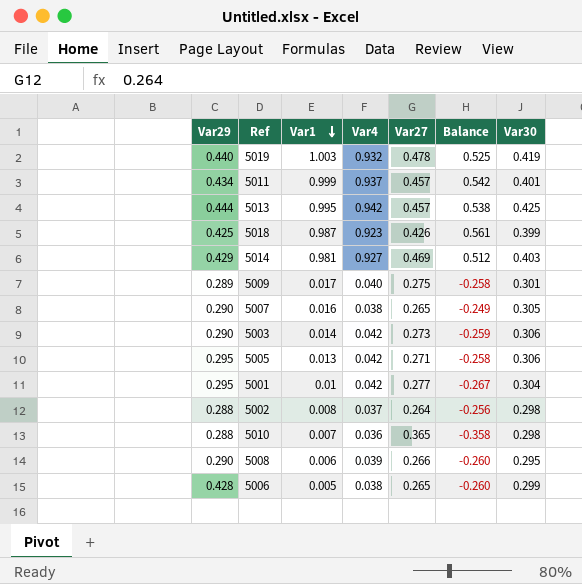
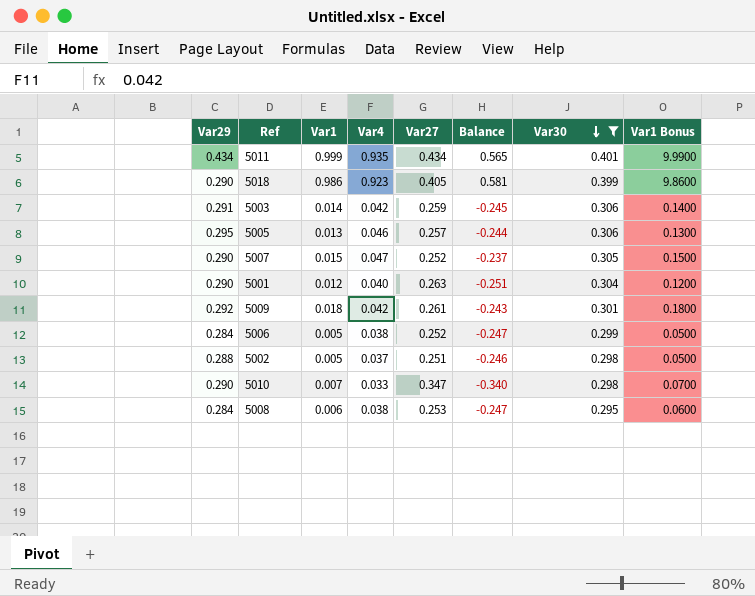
filter: none -> Var30 <= 0.401
row order: Var1 descending -> Var30 descending
column Var1 Bonus | formula: none -> [Var1] * 10
5011 | Var4: 0.937 -> 0.935
5011 | Var27: 0.457 -> 0.434
5011 | Balance: 0.542 -> 0.565
5018 | Var29: 0.425 -> 0.290
5018 | Var1: 0.987 -> 0.986
5018 | Var27: 0.426 -> 0.405
5018 | Balance: 0.561 -> 0.581
5003 | Var29: 0.290 -> 0.291
5003 | Var27: 0.273 -> 0.259
5003 | Balance: -0.259 -> -0.245
5005 | Var4: 0.042 -> 0.046
5005 | Var27: 0.271 -> 0.257
5005 | Balance: -0.258 -> -0.244
5007 | Var1: 0.016 -> 0.015
5007 | Var4: 0.038 -> 0.047
5007 | Var27: 0.265 -> 0.252
5007 | Balance: -0.249 -> -0.237
5001 | Var29: 0.295 -> 0.290
5001 | Var1: 0.01 -> 0.012
5001 | Var4: 0.042 -> 0.040
5001 | Var27: 0.277 -> 0.263
5001 | Balance: -0.267 -> -0.251
5009 | Var29: 0.289 -> 0.292
5009 | Var1: 0.017 -> 0.018
5009 | Var4: 0.040 -> 0.042
5009 | Var27: 0.275 -> 0.261
5009 | Balance: -0.258 -> -0.243
5006 | Var29: 0.428 -> 0.284
5006 | Var27: 0.265 -> 0.252
5006 | Balance: -0.260 -> -0.247
5002 | Var1: 0.008 -> 0.005
5002 | Var27: 0.264 -> 0.251
5002 | Balance: -0.256 -> -0.246
5010 | Var29: 0.288 -> 0.290
5010 | Var4: 0.036 -> 0.033
5010 | Var27: 0.365 -> 0.347
5010 | Balance: -0.358 -> -0.340
5008 | Var29: 0.290 -> 0.284
5008 | Var4: 0.039 -> 0.038
5008 | Var27: 0.266 -> 0.253
5008 | Balance: -0.260 -> -0.247

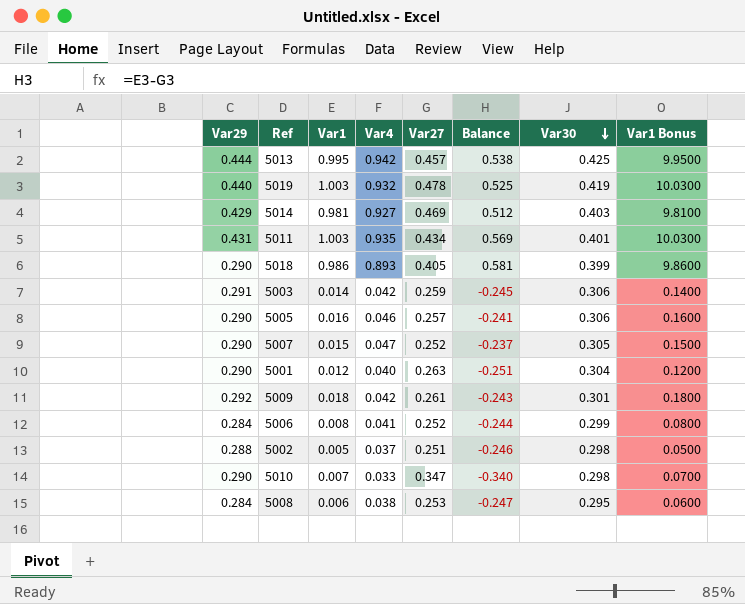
filter: Var30 <= 0.401 -> none
5011 | Var29: 0.434 -> 0.431
5011 | Var1: 0.999 -> 1.003
5011 | Balance: 0.565 -> 0.569
5011 | Var1 Bonus: 9.9900 -> 10.0300
5018 | Var4: 0.923 -> 0.893
5005 | Var29: 0.295 -> 0.290
5005 | Var1: 0.013 -> 0.016
5005 | Balance: -0.244 -> -0.241
5005 | Var1 Bonus: 0.1300 -> 0.1600
5006 | Var1: 0.005 -> 0.008
5006 | Var4: 0.038 -> 0.041
5006 | Balance: -0.247 -> -0.244
5006 | Var1 Bonus: 0.0500 -> 0.0800

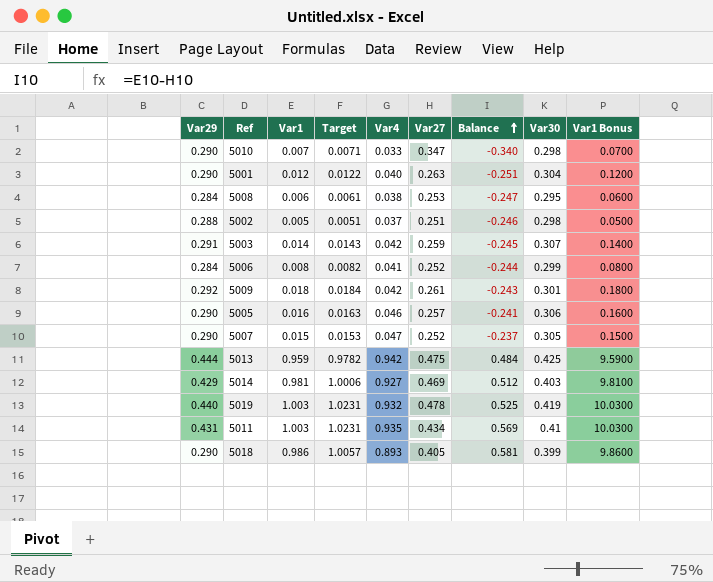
row order: Var30 descending -> Balance ascending
column Target | formula: none -> [Var1] * 1.02
5003 | Var30: 0.306 -> 0.307
5013 | Var1: 0.995 -> 0.959
5013 | Var27: 0.457 -> 0.475
5013 | Balance: 0.538 -> 0.484
5013 | Var1 Bonus: 9.9500 -> 9.5900
5011 | Var30: 0.401 -> 0.41

